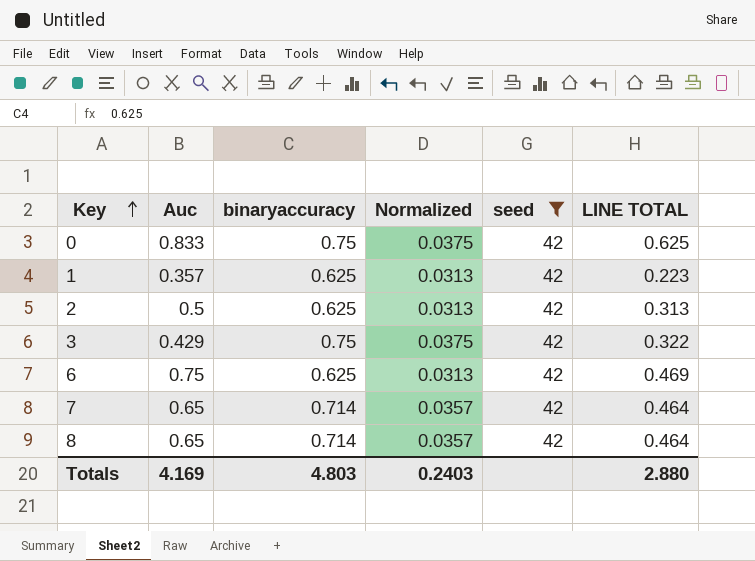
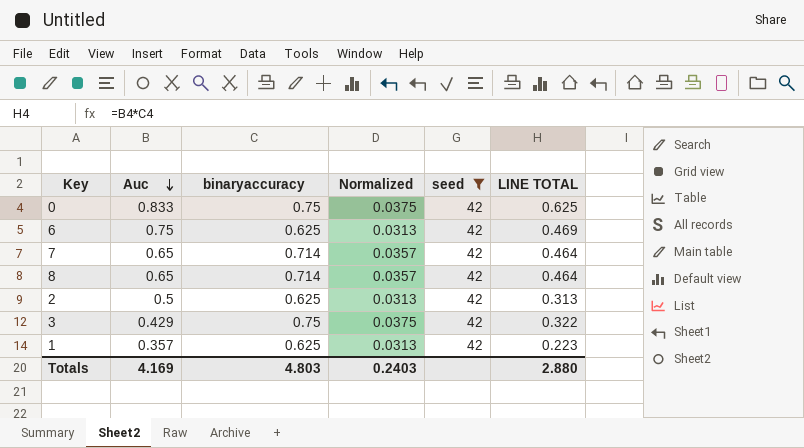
row order: Key ascending -> Auc descending

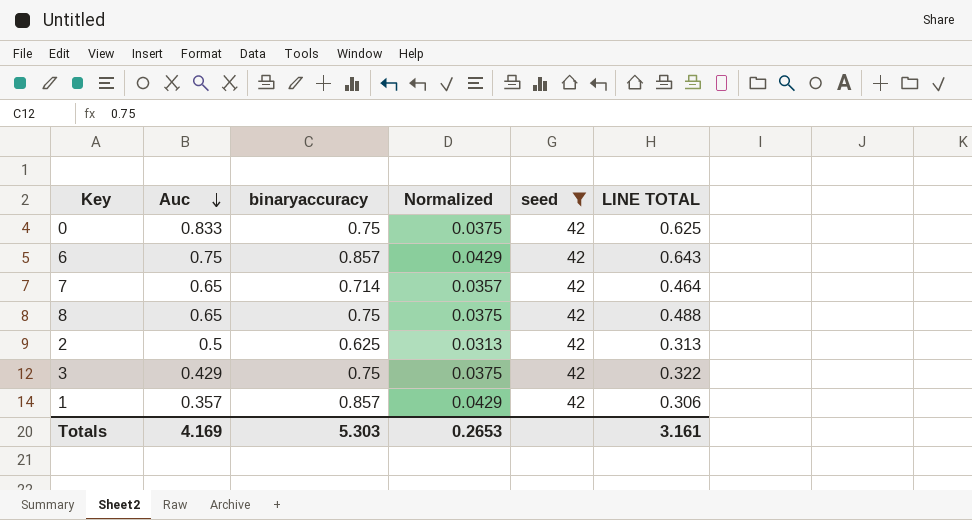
6 | binaryaccuracy: 0.625 -> 0.857
6 | Normalized: 0.0313 -> 0.0429
6 | LINE TOTAL: 0.469 -> 0.643
8 | binaryaccuracy: 0.714 -> 0.75
8 | Normalized: 0.0357 -> 0.0375
8 | LINE TOTAL: 0.464 -> 0.488
1 | binaryaccuracy: 0.625 -> 0.857
1 | Normalized: 0.0313 -> 0.0429
1 | LINE TOTAL: 0.223 -> 0.306
Totals | binaryaccuracy: 4.803 -> 5.303
Totals | Normalized: 0.2403 -> 0.2653
Totals | LINE TOTAL: 2.880 -> 3.161

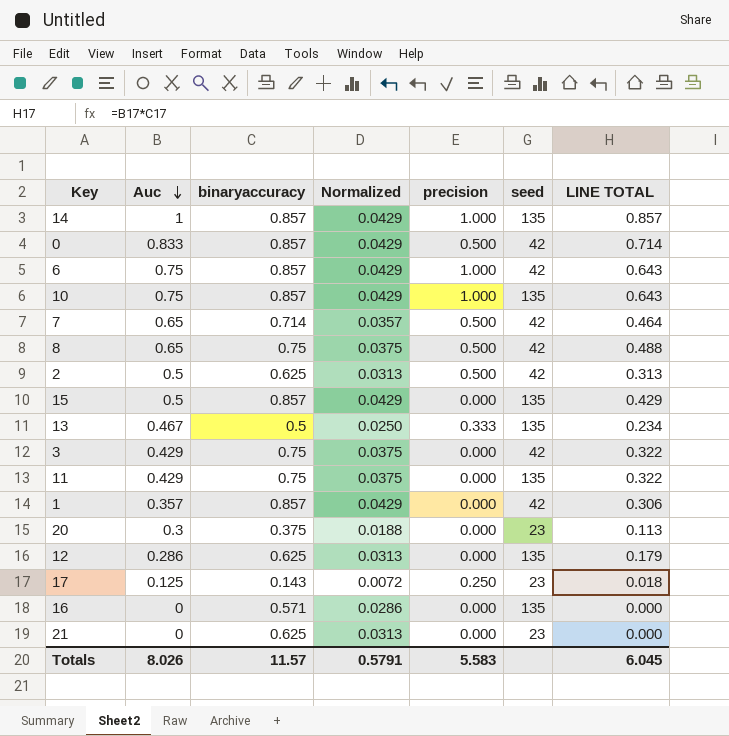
filter: seed = 42 -> none
column precision | position: none -> 5
0 | binaryaccuracy: 0.75 -> 0.857
0 | Normalized: 0.0375 -> 0.0429
0 | LINE TOTAL: 0.625 -> 0.714
Totals | Auc: 4.169 -> 8.026
Totals | binaryaccuracy: 5.303 -> 11.57
Totals | Normalized: 0.2653 -> 0.5791
Totals | LINE TOTAL: 3.161 -> 6.045

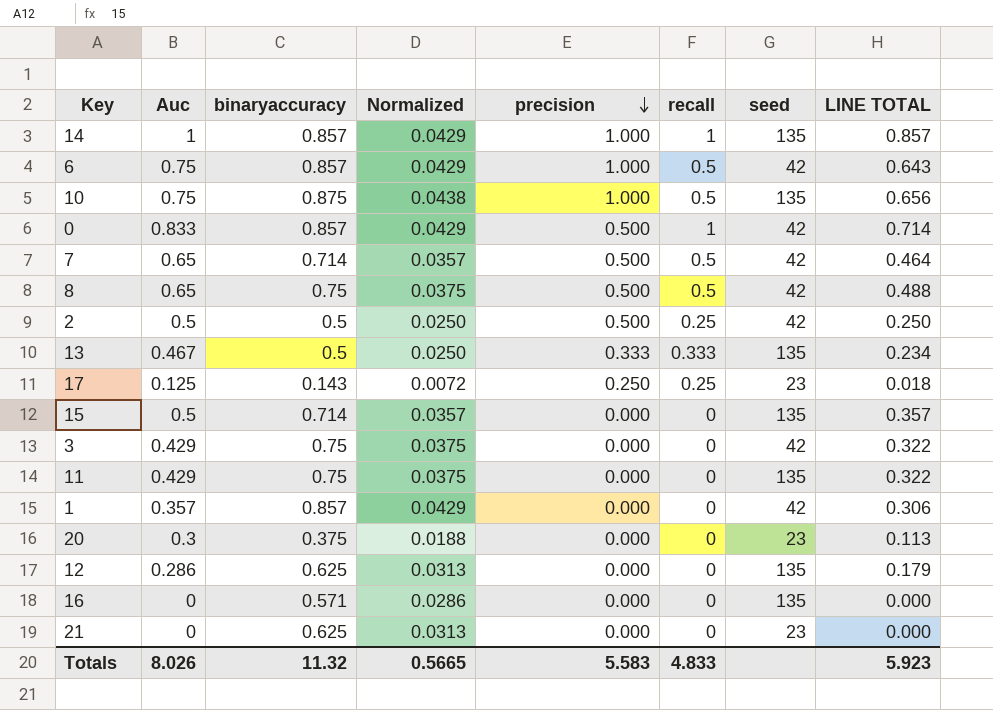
row order: Auc descending -> precision descending
column recall | position: none -> 6
10 | binaryaccuracy: 0.857 -> 0.875
10 | Normalized: 0.0429 -> 0.0438
10 | LINE TOTAL: 0.643 -> 0.656
2 | binaryaccuracy: 0.625 -> 0.5
2 | Normalized: 0.0313 -> 0.0250
2 | LINE TOTAL: 0.313 -> 0.250
15 | binaryaccuracy: 0.857 -> 0.714
15 | Normalized: 0.0429 -> 0.0357
15 | LINE TOTAL: 0.429 -> 0.357
Totals | binaryaccuracy: 11.57 -> 11.32
Totals | Normalized: 0.5791 -> 0.5665
Totals | LINE TOTAL: 6.045 -> 5.923

